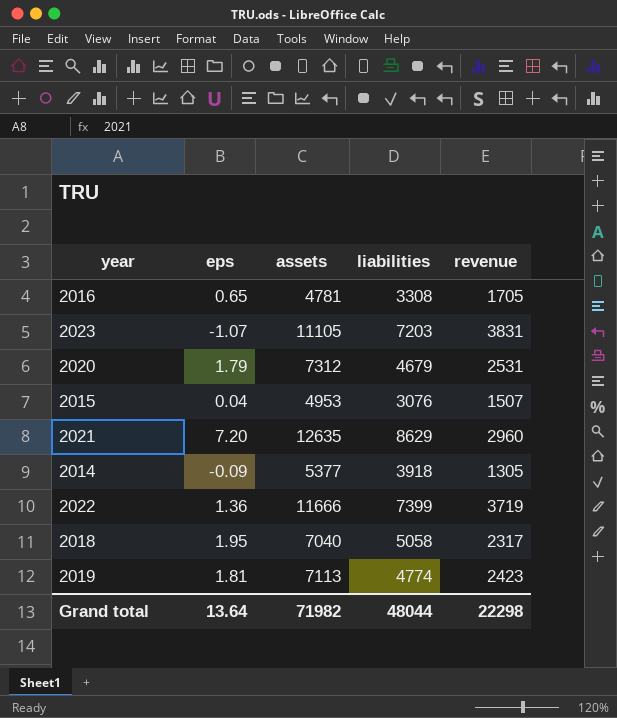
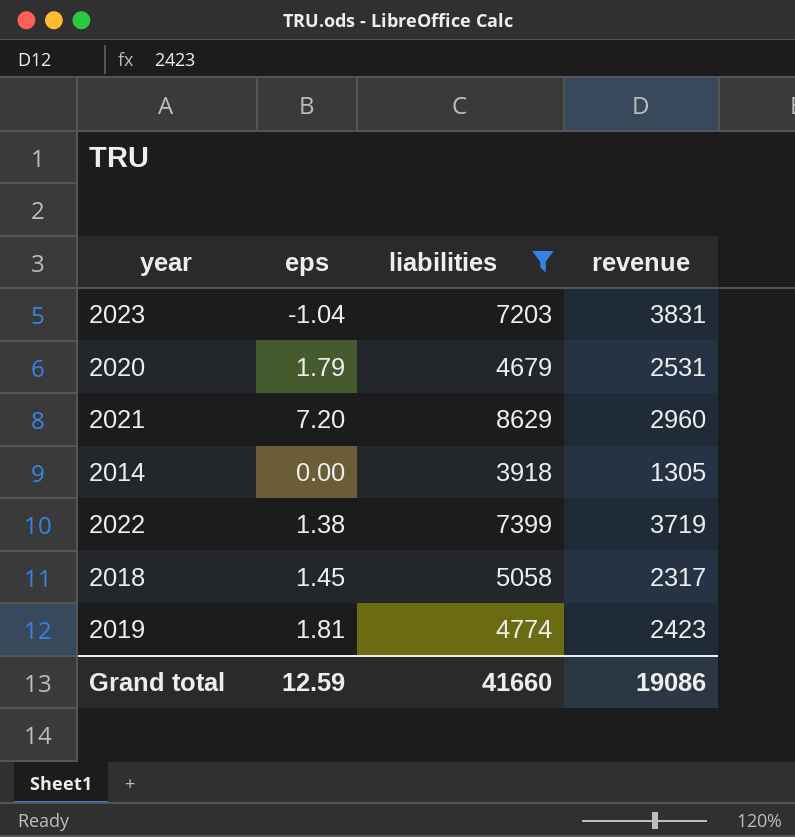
filter: none -> liabilities >= 3918
column assets | position: 3 -> none
2023 | eps: -1.07 -> -1.04
2014 | eps: -0.09 -> 0.00
2022 | eps: 1.36 -> 1.38
2018 | eps: 1.95 -> 1.45
Grand total | eps: 13.64 -> 12.59
Grand total | liabilities: 48044 -> 41660
Grand total | revenue: 22298 -> 19086

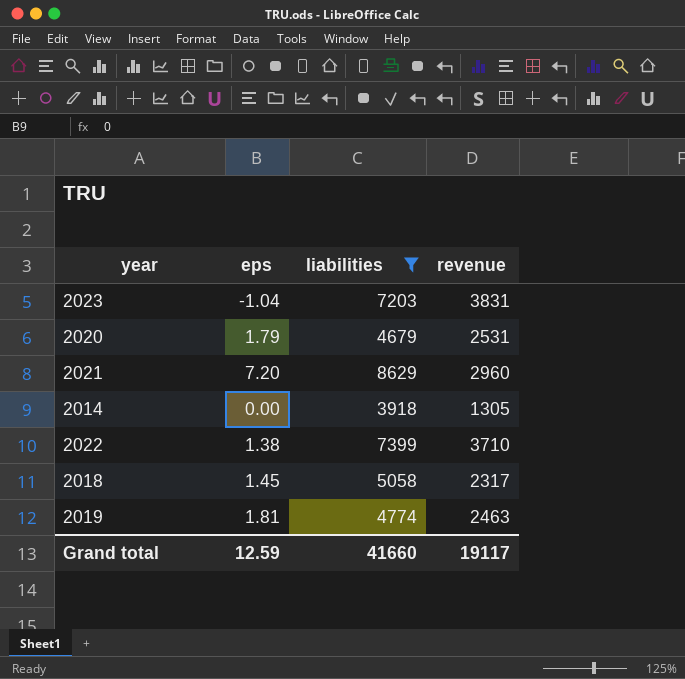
2022 | revenue: 3719 -> 3710
2019 | revenue: 2423 -> 2463
Grand total | revenue: 19086 -> 19117

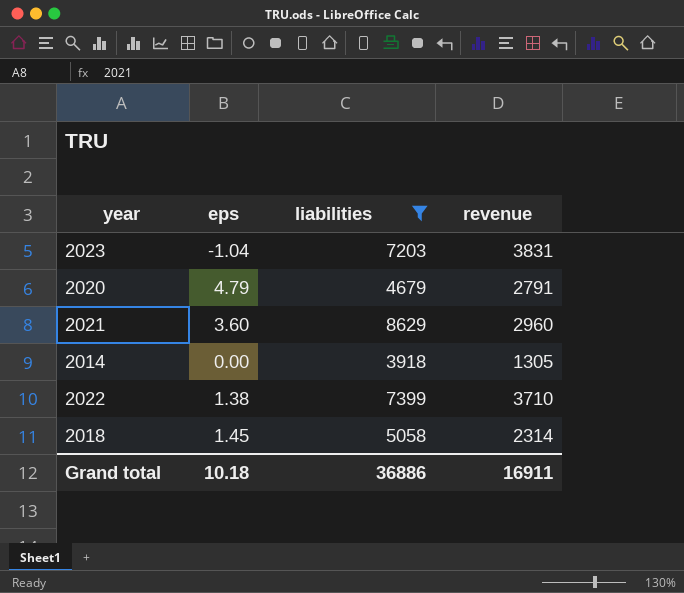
row 2019: 1.81 | 4774 | 2463 -> none
2020 | eps: 1.79 -> 4.79
2020 | revenue: 2531 -> 2791
2021 | eps: 7.20 -> 3.60
2018 | revenue: 2317 -> 2314
Grand total | eps: 12.59 -> 10.18
Grand total | liabilities: 41660 -> 36886
Grand total | revenue: 19117 -> 16911

